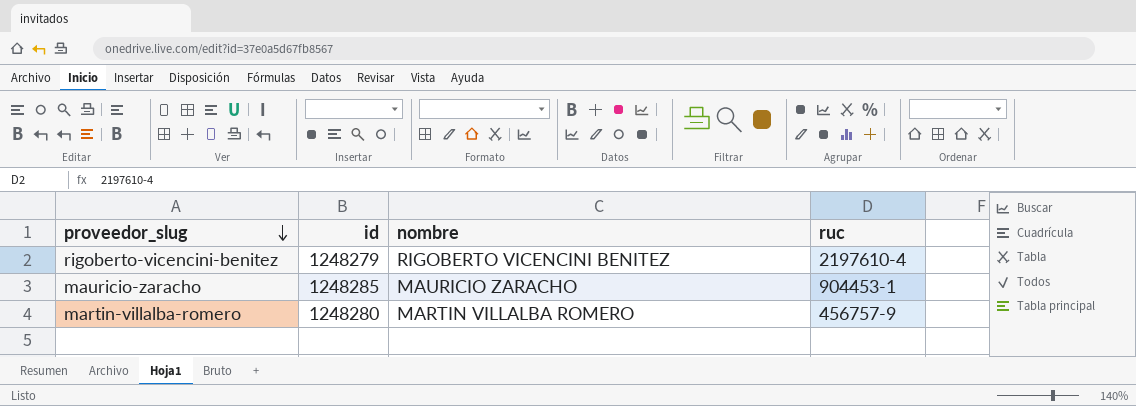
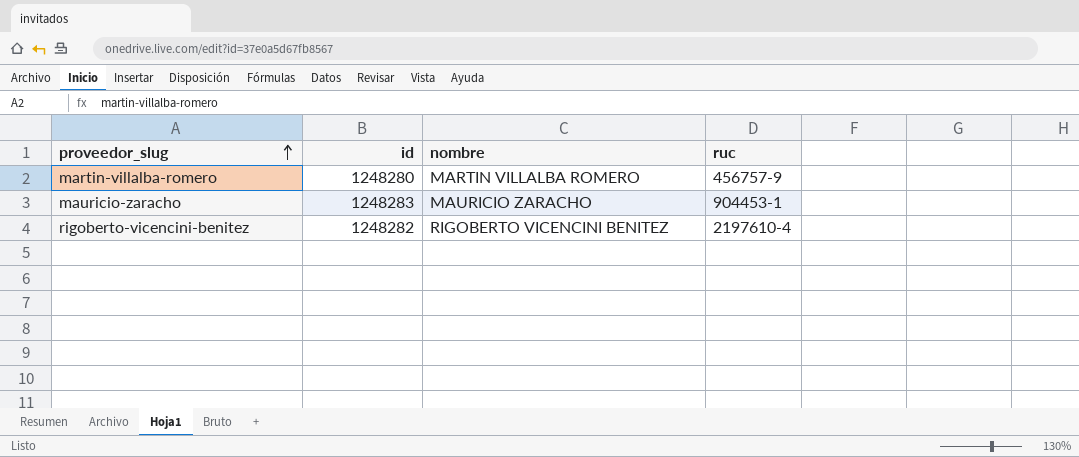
row order: proveedor_slug descending -> proveedor_slug ascending
mauricio-zaracho | id: 1248285 -> 1248283
rigoberto-vicencini-benitez | id: 1248279 -> 1248282

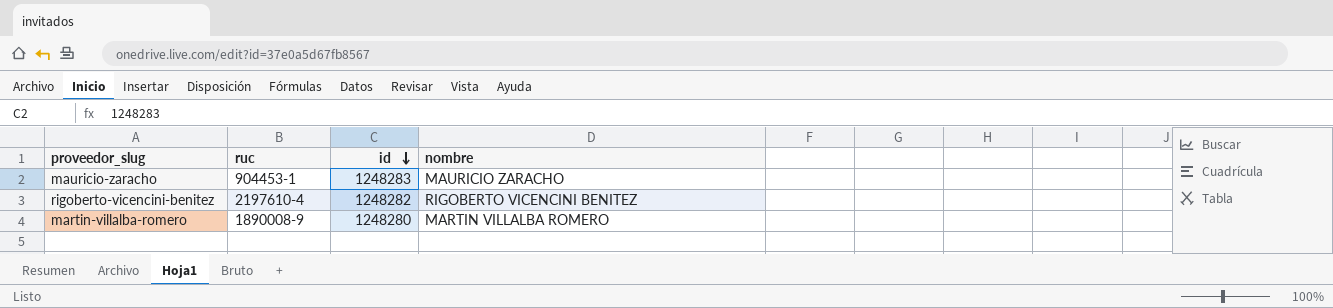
row order: proveedor_slug ascending -> id descending
column ruc | position: 4 -> 2
martin-villalba-romero | ruc: 456757-9 -> 1890008-9

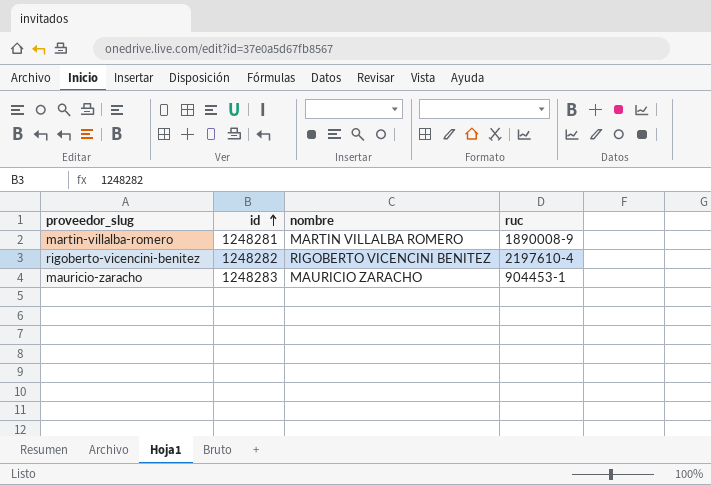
row order: id descending -> id ascending
column ruc | position: 2 -> 4
martin-villalba-romero | id: 1248280 -> 1248281

